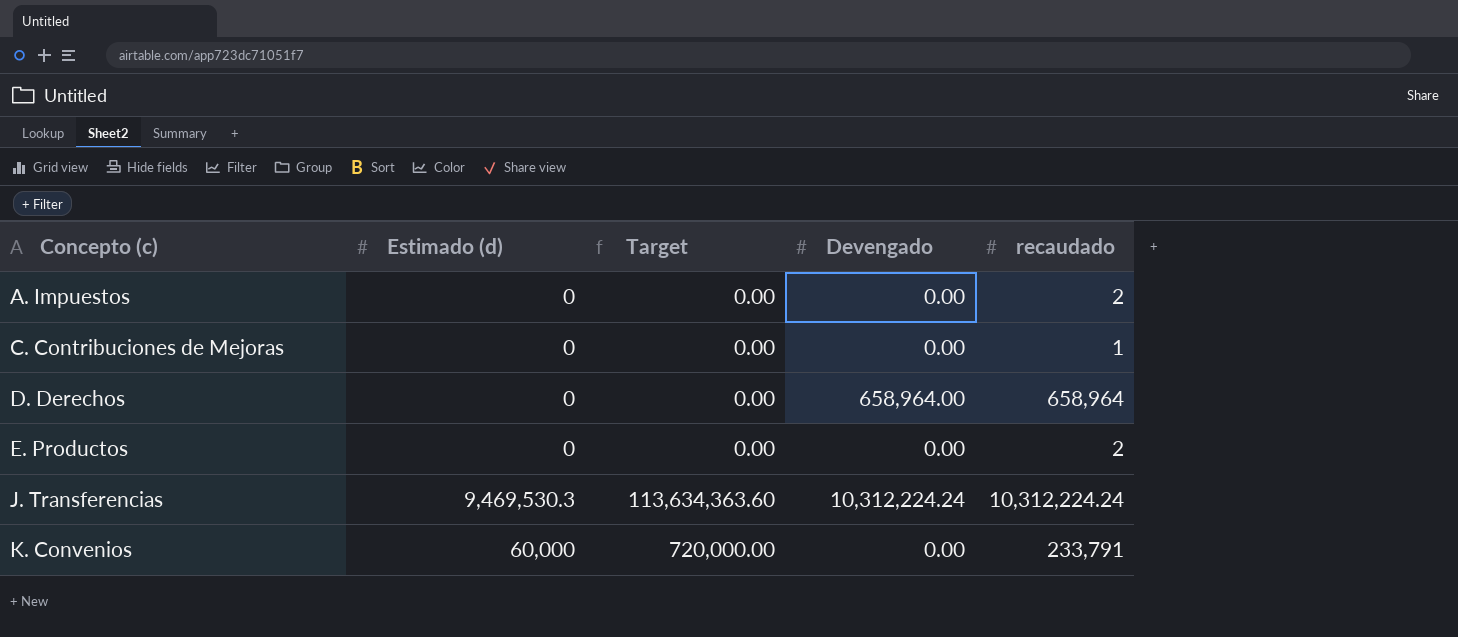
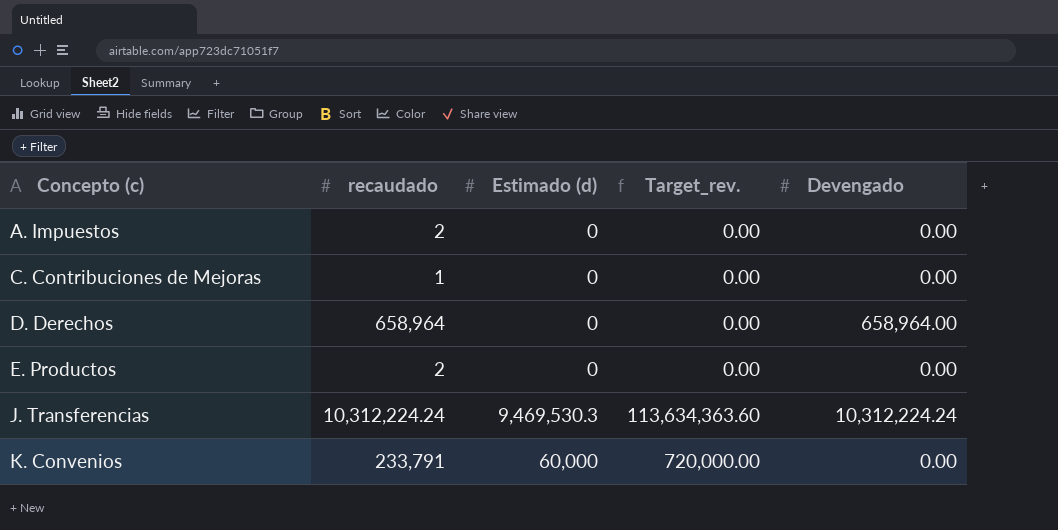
column recaudado | position: 5 -> 2
column name: Target -> Target_rev.

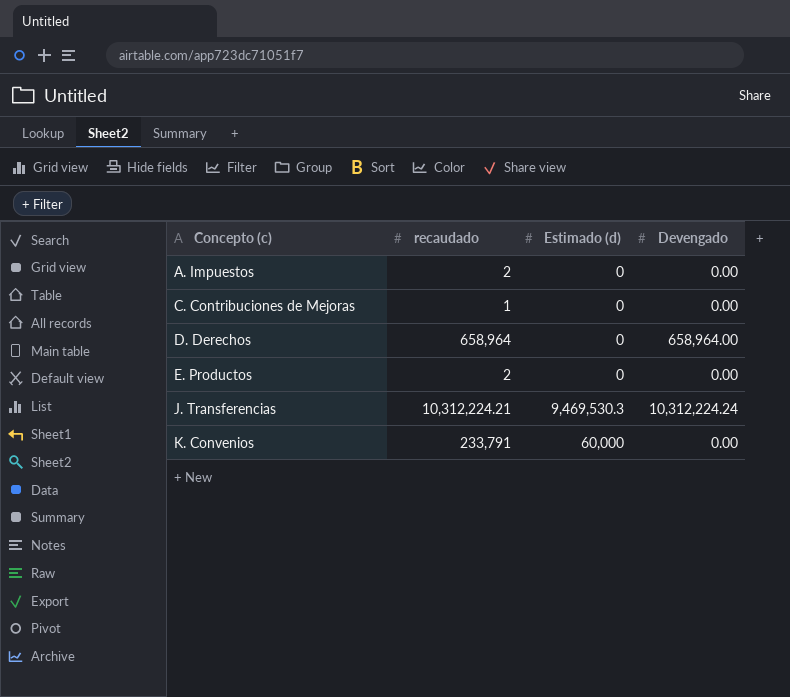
column Target_rev. | formula: [Estimado (d)] * 12 -> none
J. Transferencias | recaudado: 10,312,224.24 -> 10,312,224.21

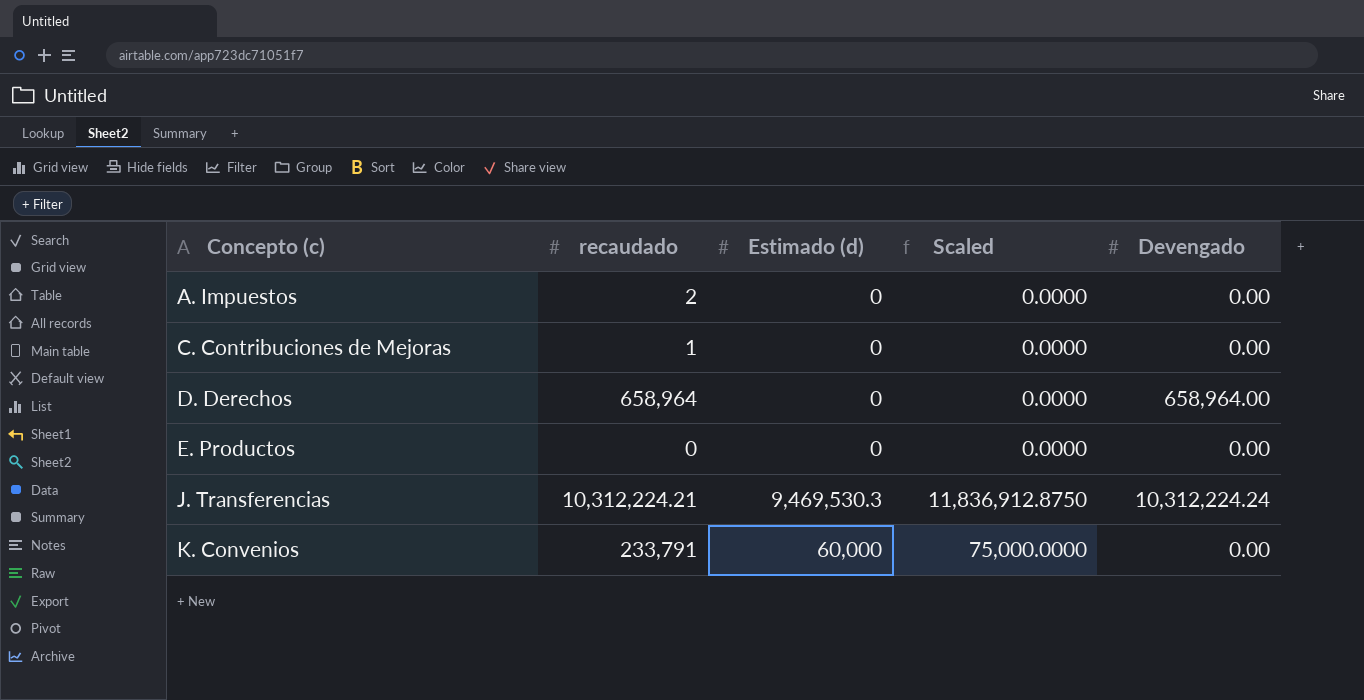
column Scaled | formula: none -> [Estimado (d)] * 1.25
E. Productos | recaudado: 2 -> 0

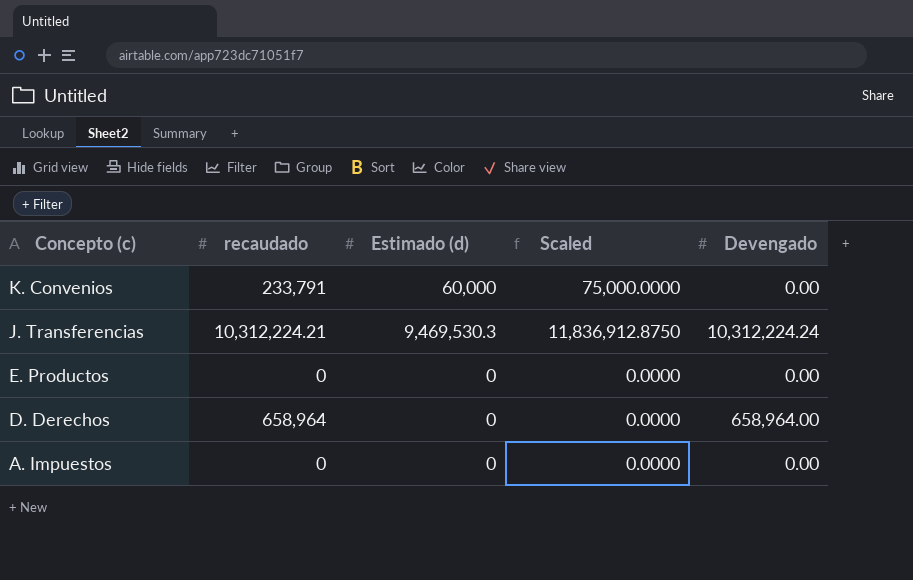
row order: Concepto (c) ascending -> Concepto (c) descending
row C. Contribuciones de Mejoras: 1 | 0 | 0.0000 | 0.00 -> none
A. Impuestos | recaudado: 2 -> 0

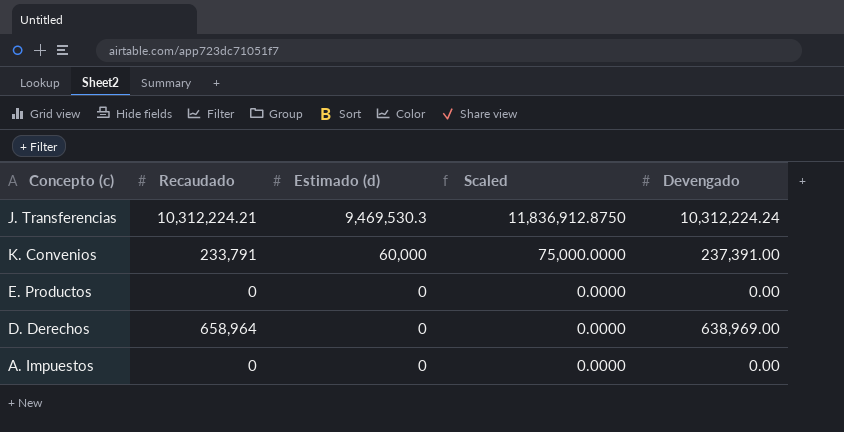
row order: Concepto (c) descending -> Estimado (d) descending
column name: recaudado -> Recaudado
K. Convenios | Devengado: 0.00 -> 237,391.00
D. Derechos | Devengado: 658,964.00 -> 638,969.00

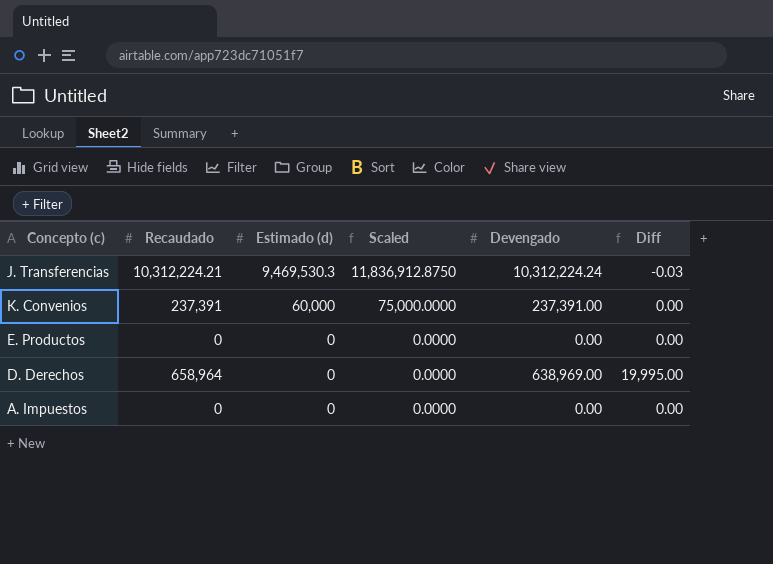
column Diff | formula: none -> [Recaudado] - [Devengado]
K. Convenios | Recaudado: 233,791 -> 237,391

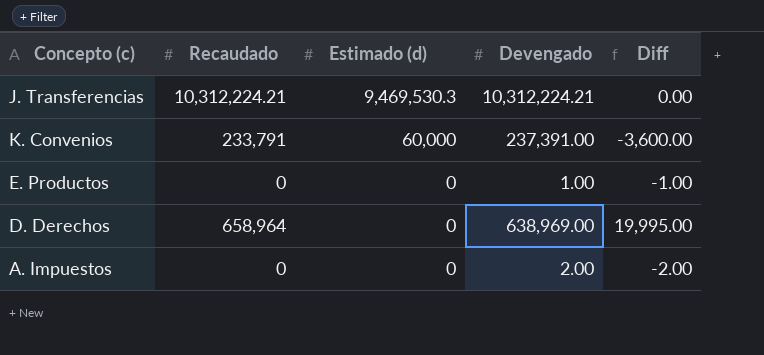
column Scaled | formula: [Estimado (d)] * 1.25 -> none
J. Transferencias | Devengado: 10,312,224.24 -> 10,312,224.21
J. Transferencias | Diff: -0.03 -> 0.00
K. Convenios | Recaudado: 237,391 -> 233,791
K. Convenios | Diff: 0.00 -> -3,600.00
E. Productos | Devengado: 0.00 -> 1.00
E. Productos | Diff: 0.00 -> -1.00
A. Impuestos | Devengado: 0.00 -> 2.00
A. Impuestos | Diff: 0.00 -> -2.00

